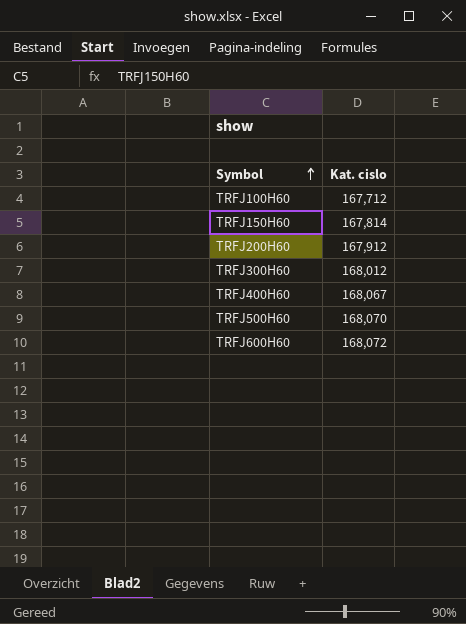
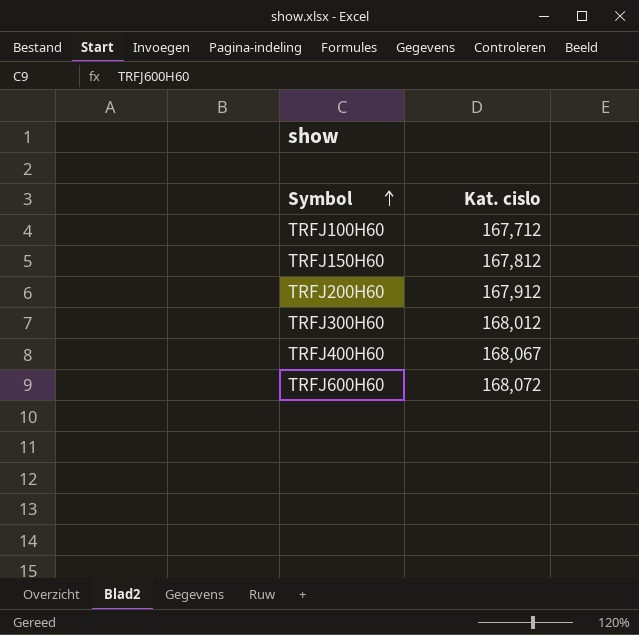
row TRFJ500H60: 168,070 -> none
TRFJ150H60 | Kat. cislo: 167,814 -> 167,812

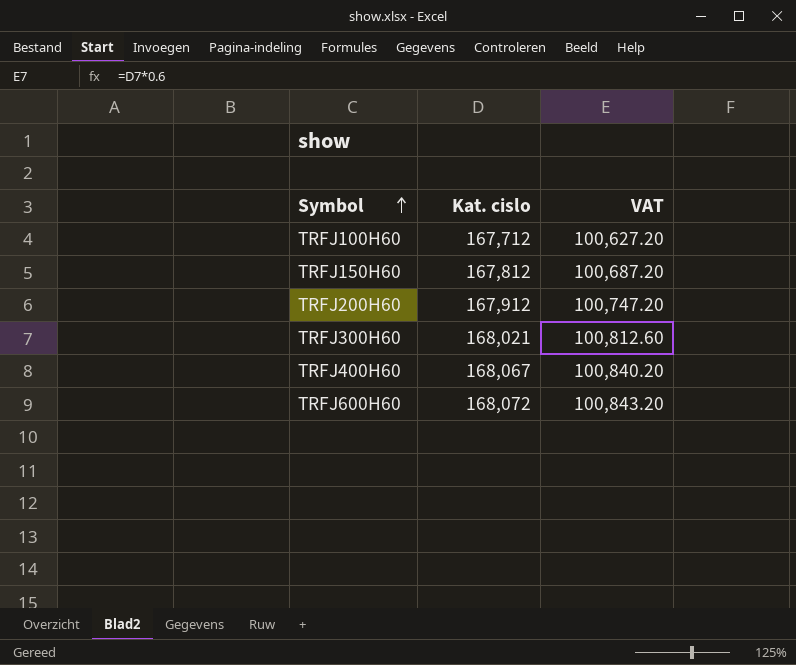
column VAT | formula: none -> [Kat. cislo] * 0.6
TRFJ300H60 | Kat. cislo: 168,012 -> 168,021

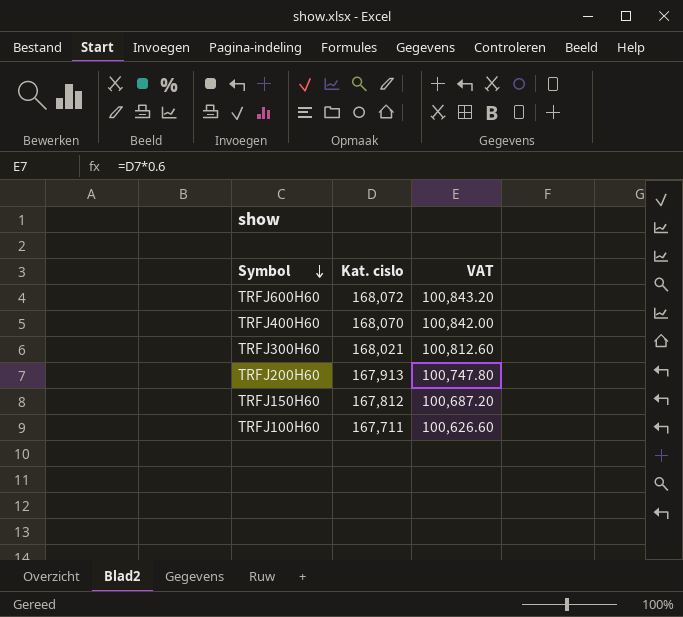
row order: Symbol ascending -> Symbol descending
TRFJ400H60 | Kat. cislo: 168,067 -> 168,070
TRFJ400H60 | VAT: 100,840.20 -> 100,842.00
TRFJ200H60 | Kat. cislo: 167,912 -> 167,913
TRFJ200H60 | VAT: 100,747.20 -> 100,747.80
TRFJ100H60 | Kat. cislo: 167,712 -> 167,711
TRFJ100H60 | VAT: 100,627.20 -> 100,626.60

